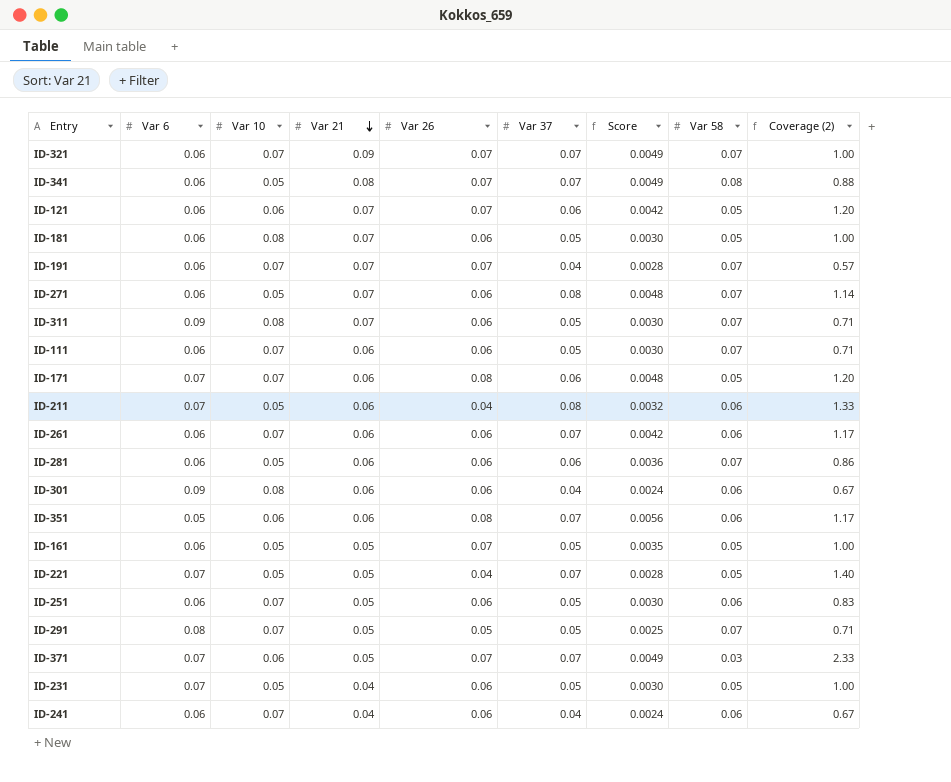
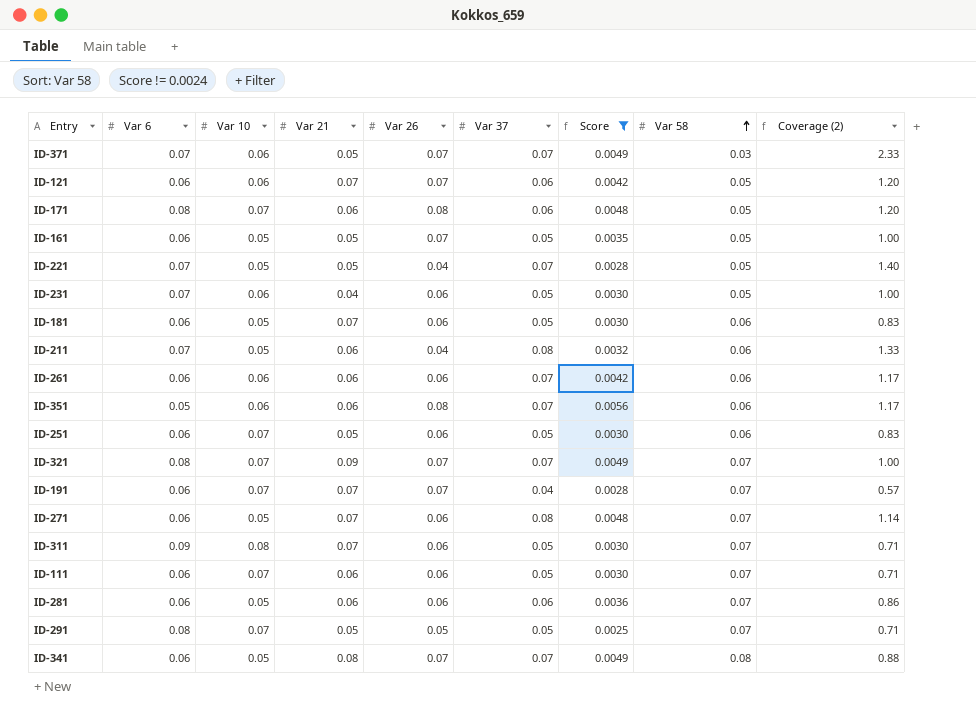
filter: none -> Score != 0.0024
row order: Var 21 descending -> Var 58 ascending
ID-171 | Var 6: 0.07 -> 0.08
ID-231 | Var 10: 0.05 -> 0.06
ID-181 | Var 10: 0.08 -> 0.05
ID-181 | Var 58: 0.05 -> 0.06
ID-181 | Coverage (2): 1.00 -> 0.83
ID-261 | Var 10: 0.07 -> 0.06
ID-321 | Var 6: 0.06 -> 0.08

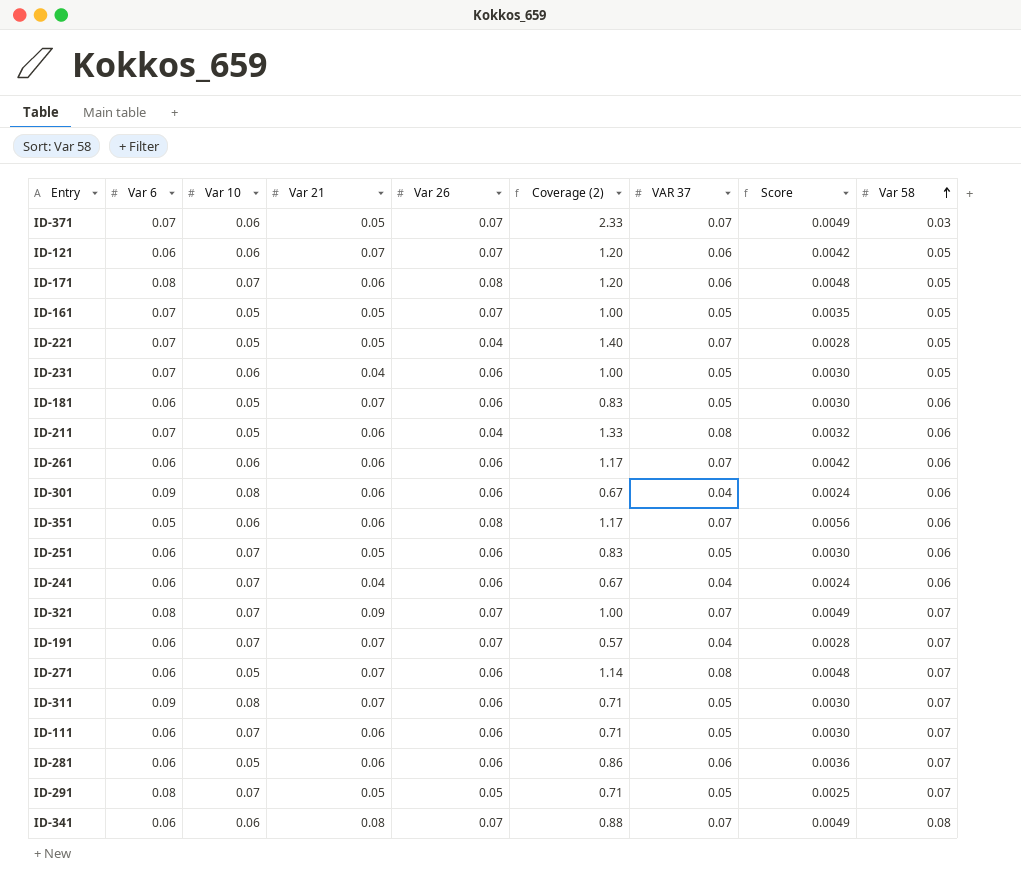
filter: Score != 0.0024 -> none
column Coverage (2) | position: 9 -> 6
column name: Var 37 -> VAR 37
ID-161 | Var 6: 0.06 -> 0.07
ID-341 | Var 10: 0.05 -> 0.06

